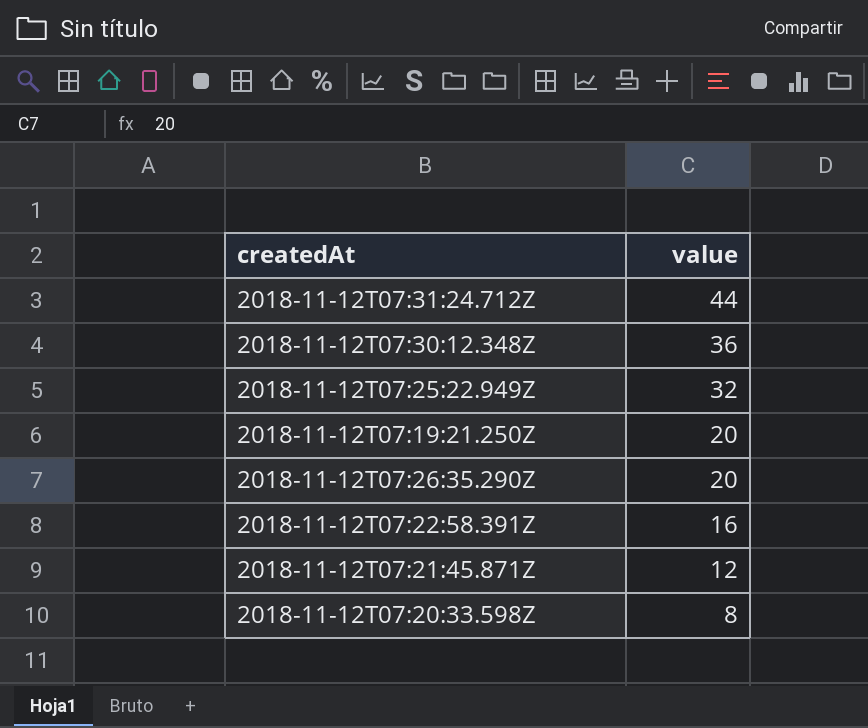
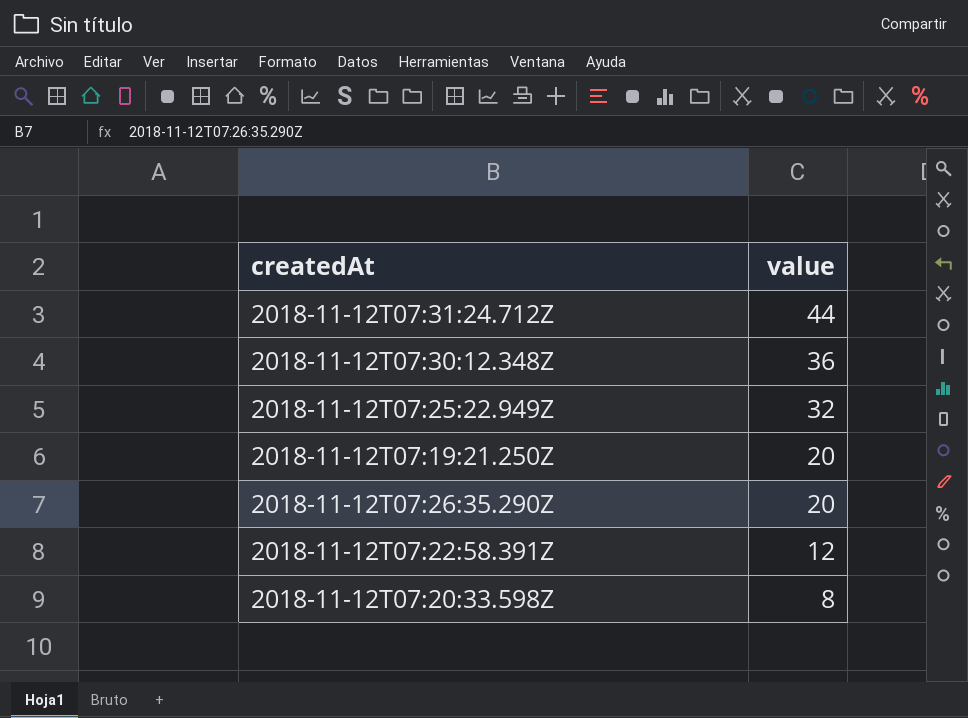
row 2018-11-12T07:21:45.871Z: 12 -> none
2018-11-12T07:22:58.391Z | value: 16 -> 12

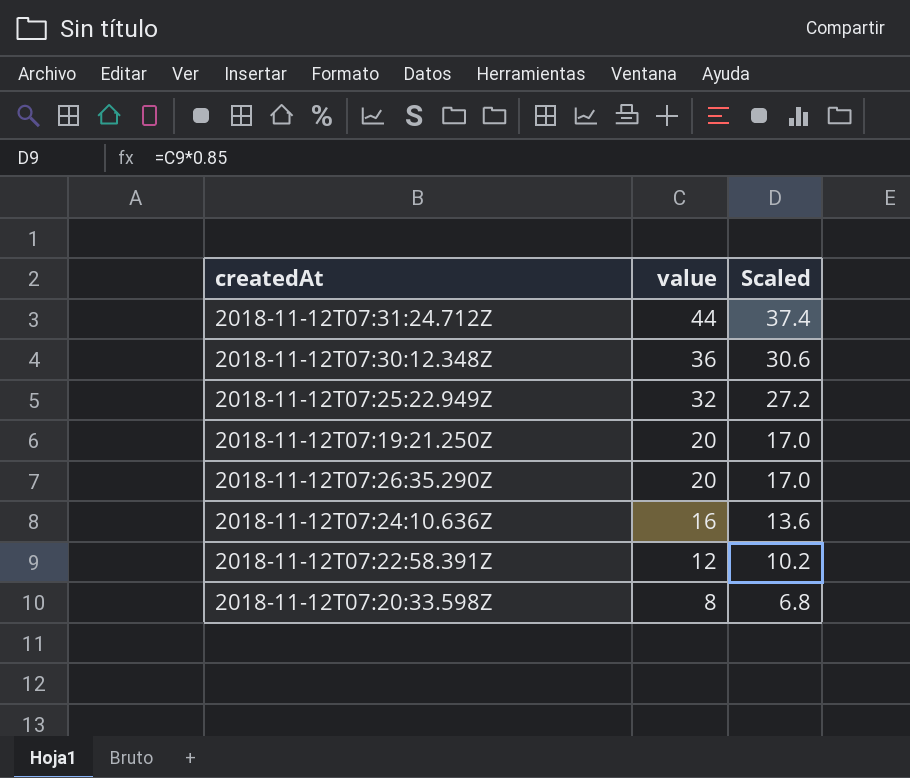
column Scaled | formula: none -> [value] * 0.85
row 2018-11-12T07:24:10.636Z: none -> 16 | 13.6

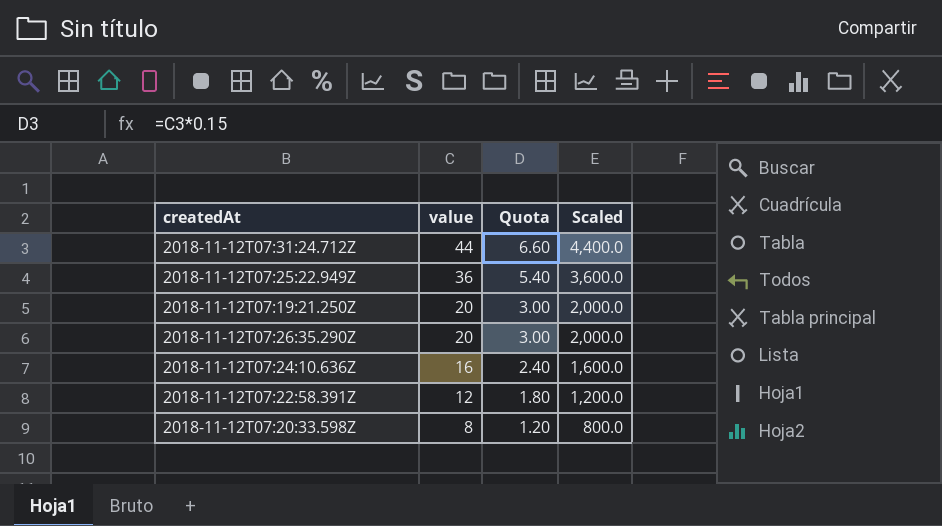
column Quota | formula: none -> [value] * 0.15
column Scaled | formula: [value] * 0.85 -> [value] * 100
row 2018-11-12T07:30:12.348Z: 36 | 30.6 -> none
2018-11-12T07:25:22.949Z | value: 32 -> 36

